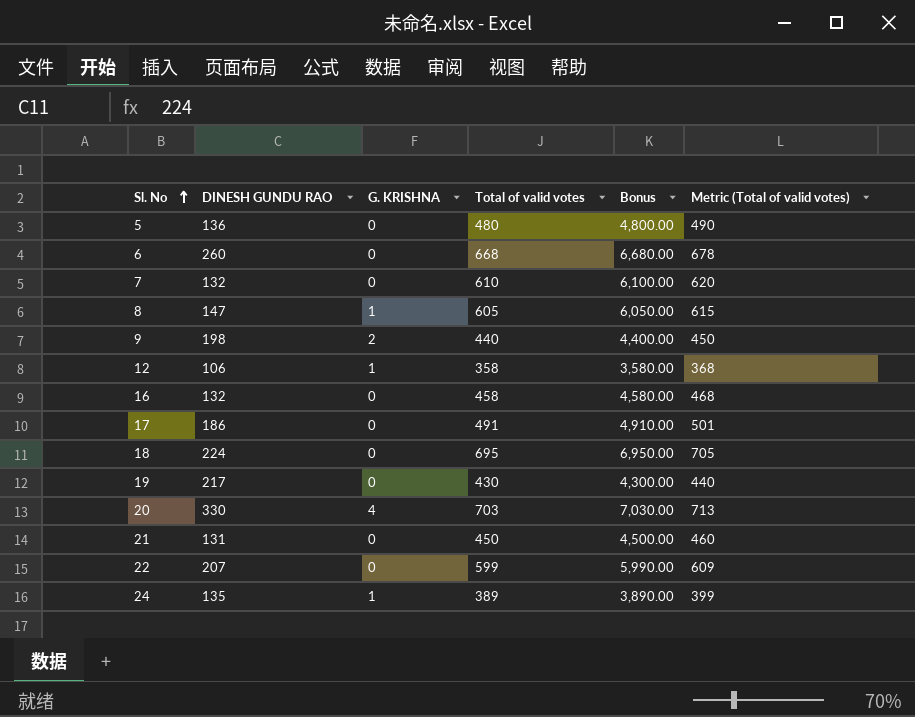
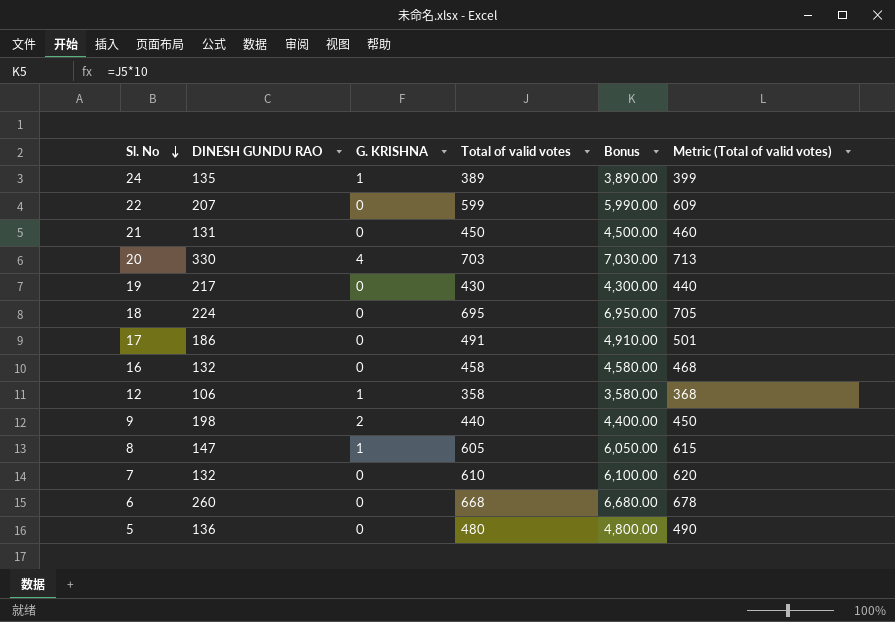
row order: Sl. No ascending -> Sl. No descending

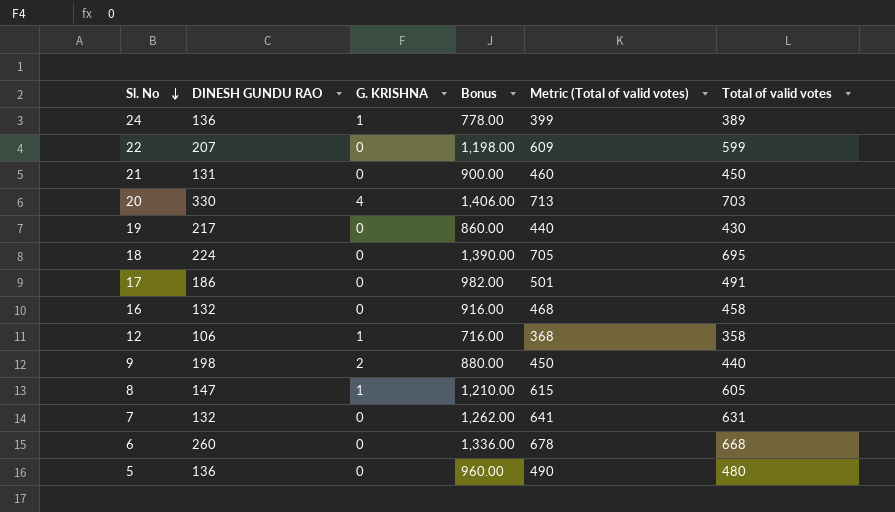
column Bonus | formula: [Total of valid votes] * 10 -> [Total of valid votes] * 2
column Total of valid votes | position: 4 -> 6
24 | DINESH GUNDU RAO: 135 -> 136
7 | Metric (Total of valid votes): 620 -> 641
7 | Total of valid votes: 610 -> 631

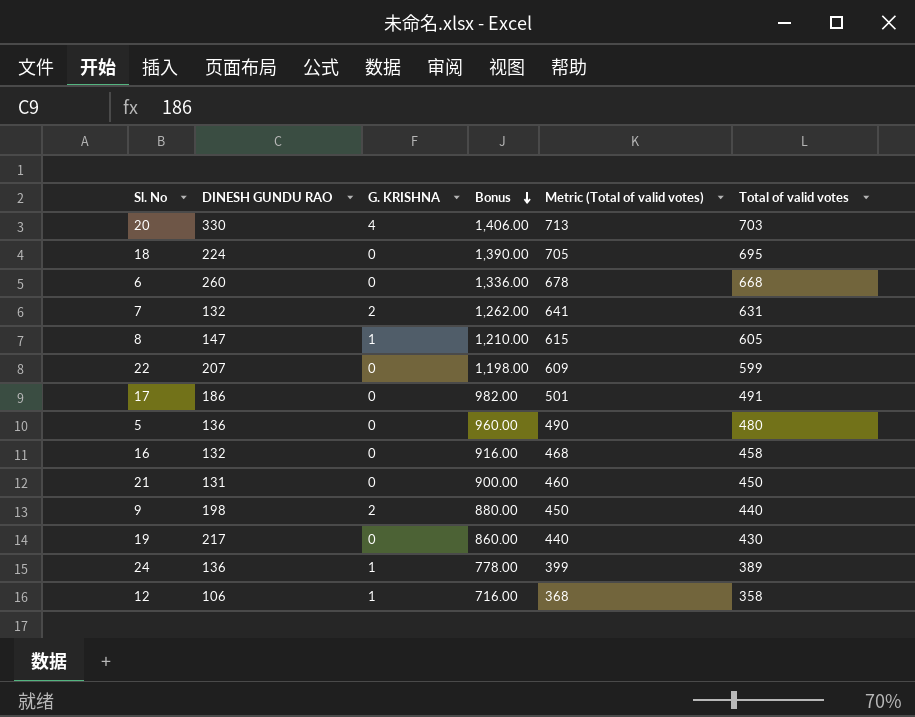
row order: Sl. No descending -> Bonus descending
7 | G. KRISHNA: 0 -> 2

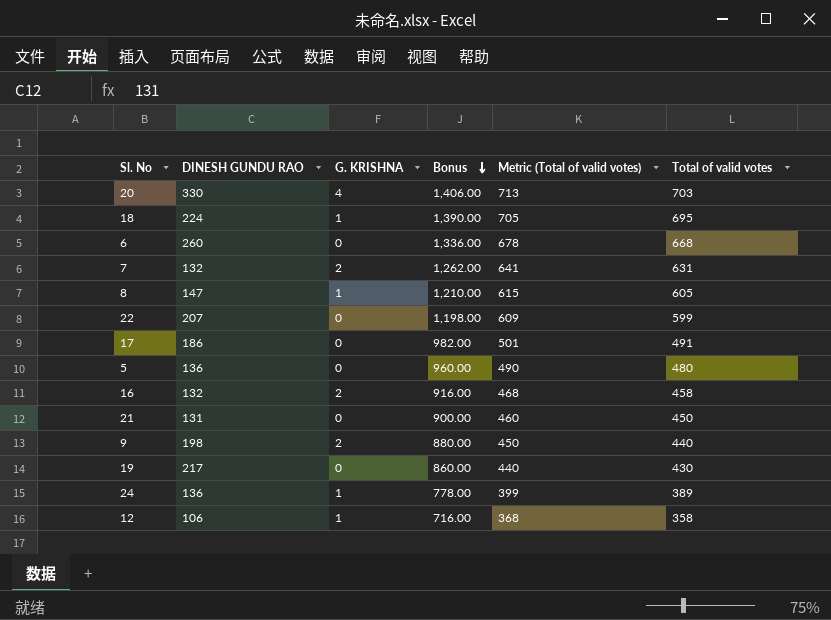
18 | G. KRISHNA: 0 -> 1
16 | G. KRISHNA: 0 -> 2

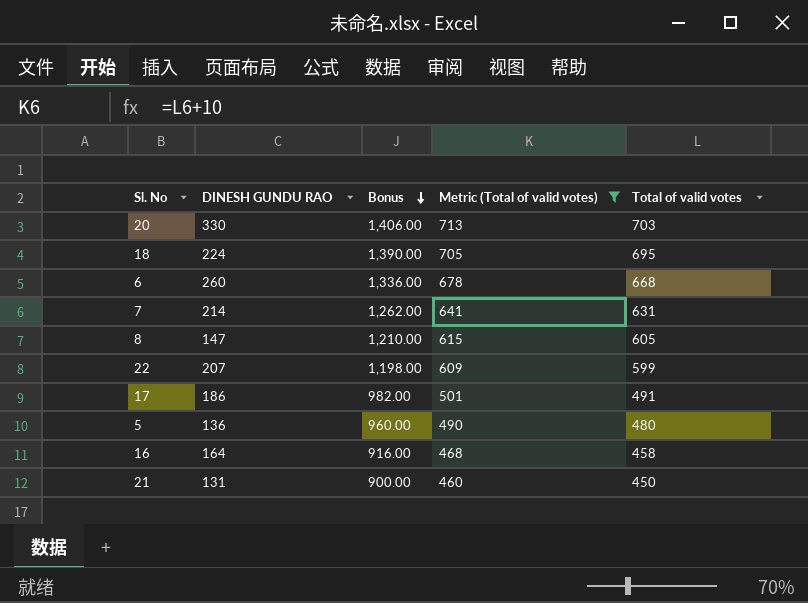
filter: none -> Metric (Total of valid votes) >= 460
column G. KRISHNA | position: 3 -> none
7 | DINESH GUNDU RAO: 132 -> 214
16 | DINESH GUNDU RAO: 132 -> 164

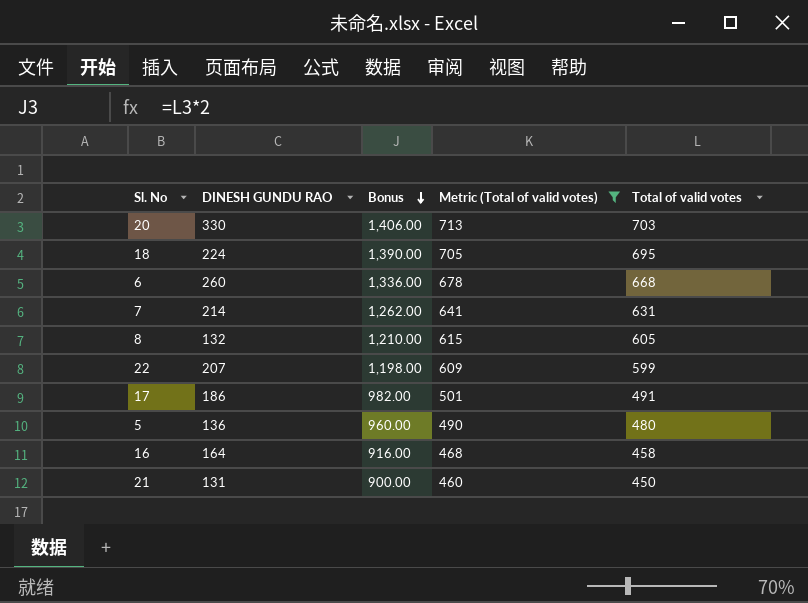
8 | DINESH GUNDU RAO: 147 -> 132

